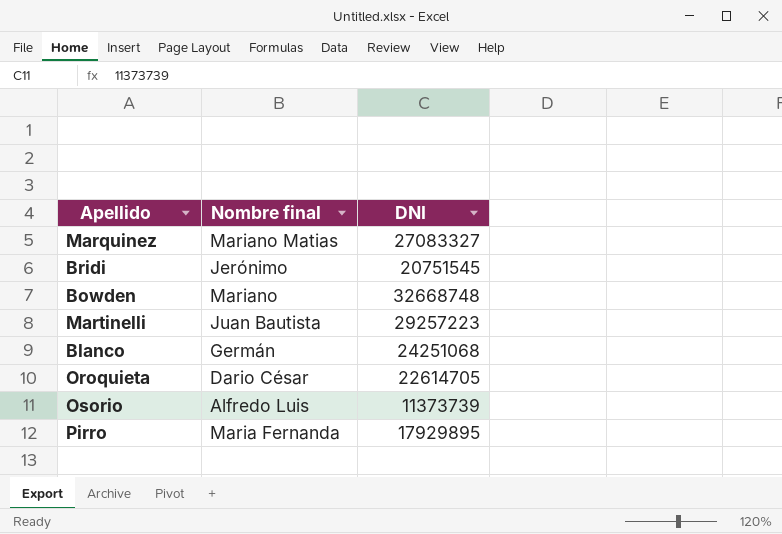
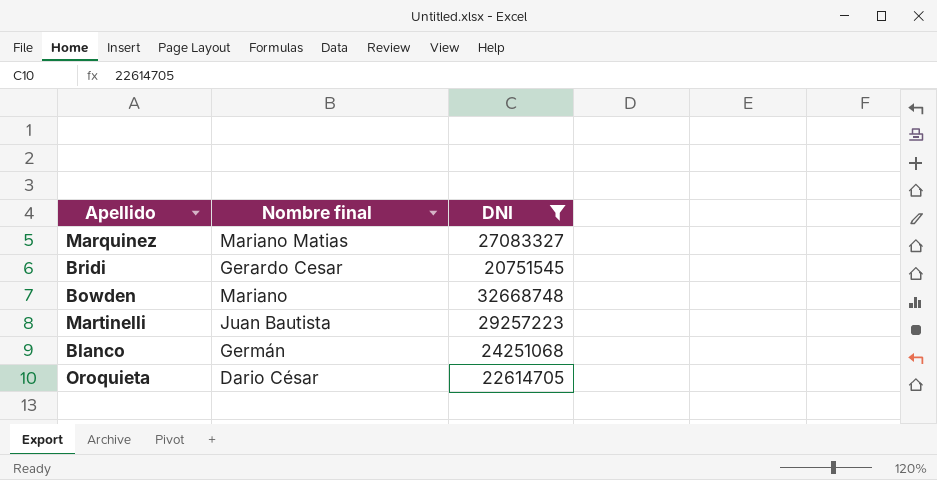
filter: none -> DNI >= 20751545
Bridi | Nombre final: Jerónimo -> Gerardo Cesar

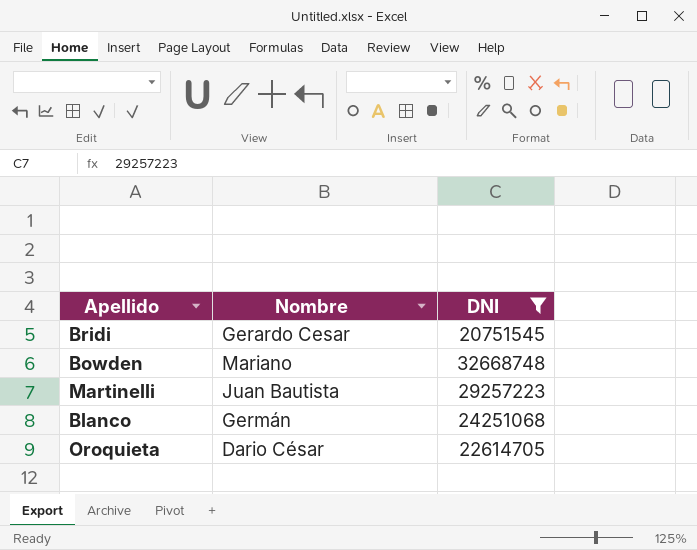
column name: Nombre final -> Nombre
row Marquinez: Mariano Matias | 27083327 -> none

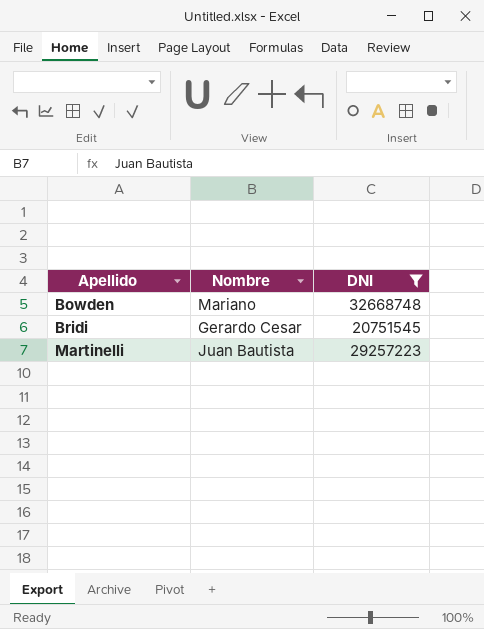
row order: none -> Apellido ascending
row Blanco: Germán | 24251068 -> none
row Oroquieta: Dario César | 22614705 -> none

